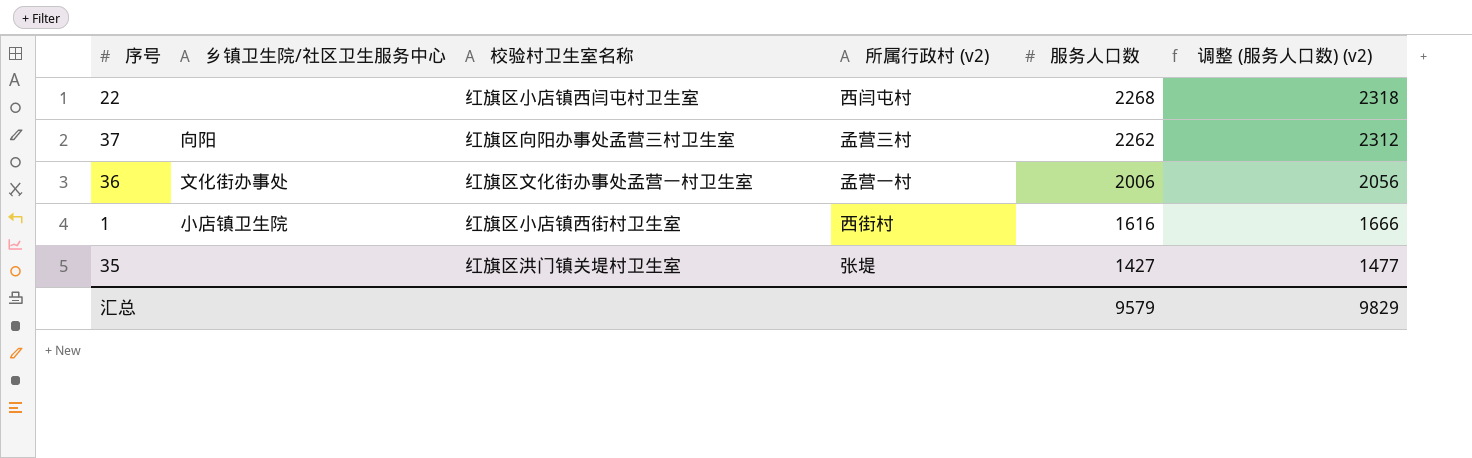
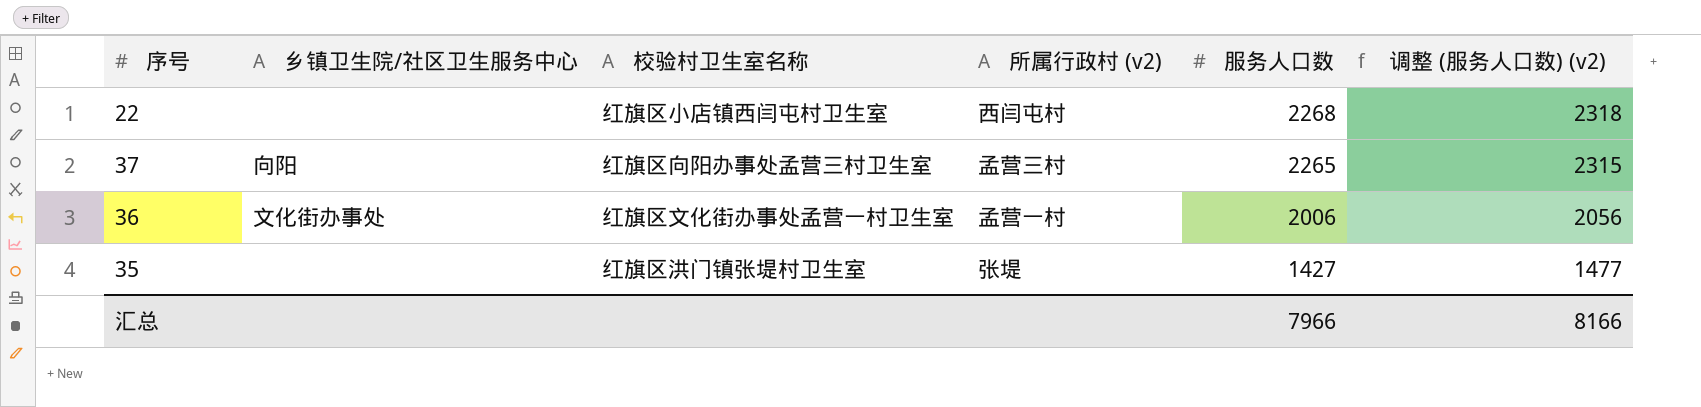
row 1: 小店镇卫生院 | 红旗区小店镇西街村卫生室 | 西街村 | 1616 | 1666 -> none
37 | 服务人口数: 2262 -> 2265
37 | 调整 (服务人口数) (v2): 2312 -> 2315
35 | 校验村卫生室名称: 红旗区洪门镇关堤村卫生室 -> 红旗区洪门镇张堤村卫生室
汇总 | 服务人口数: 9579 -> 7966
汇总 | 调整 (服务人口数) (v2): 9829 -> 8166

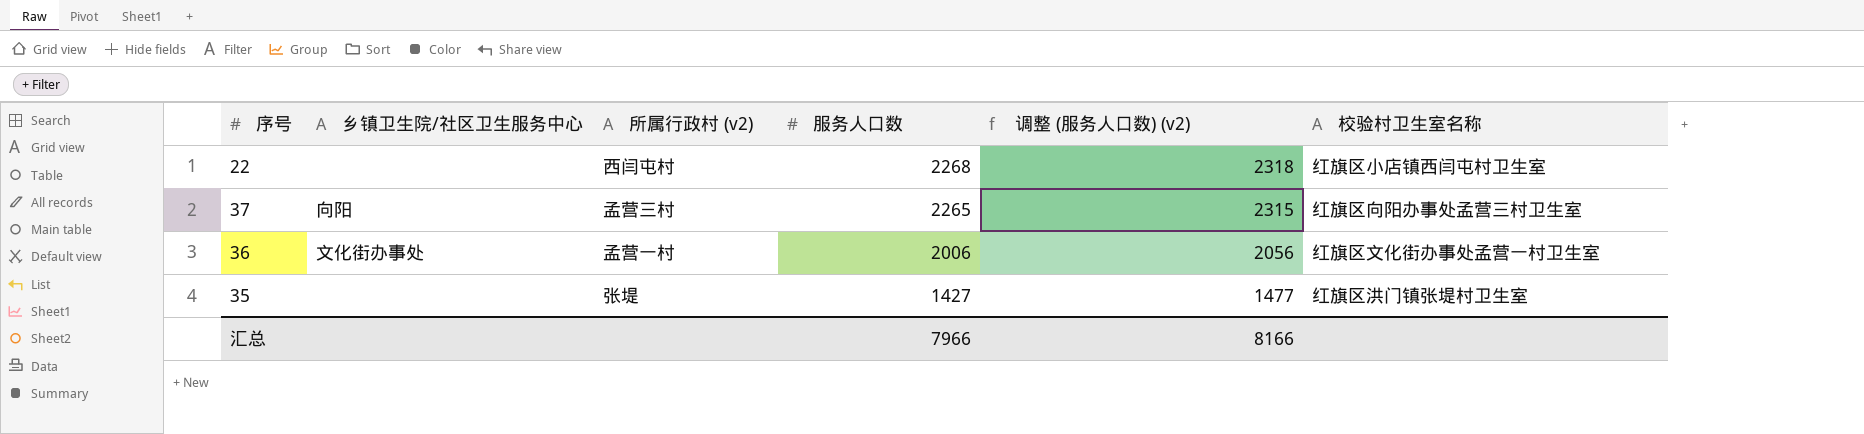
column 校验村卫生室名称 | position: 3 -> 6

